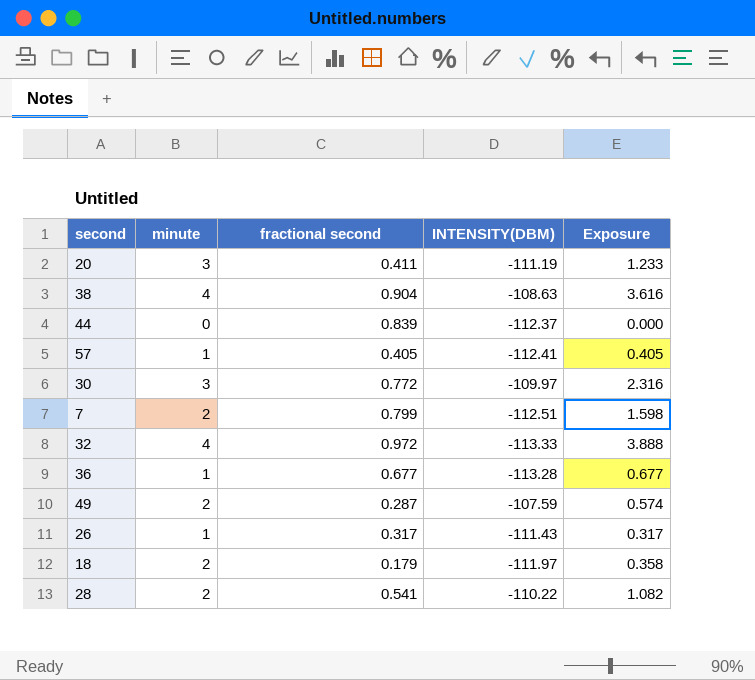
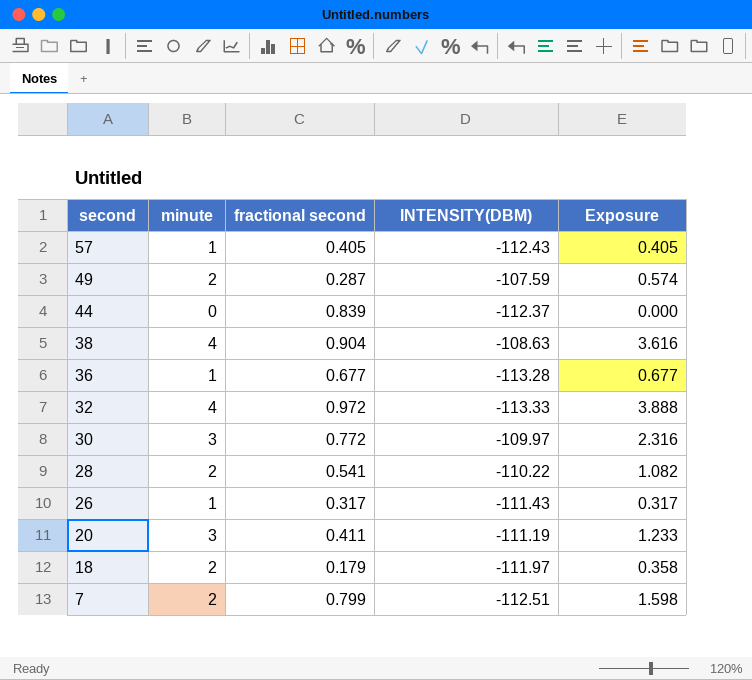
row order: none -> second descending
57 | INTENSITY(DBM): -112.41 -> -112.43

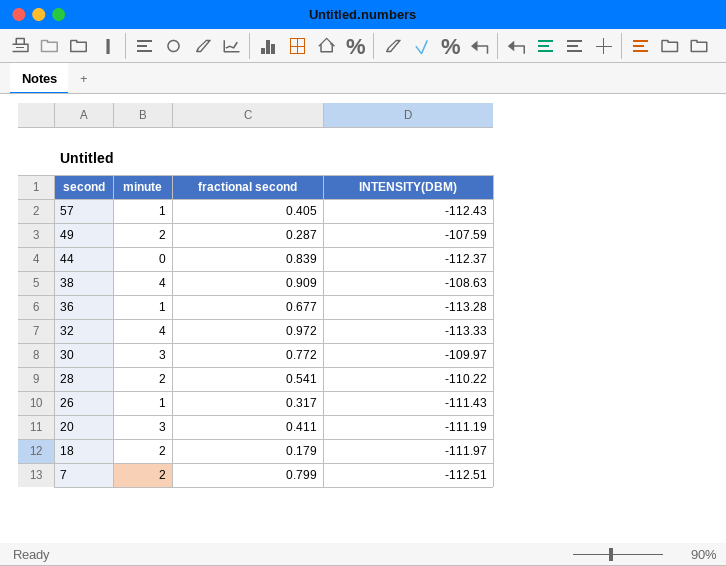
column Exposure | formula: [minute] * [fractional second] -> none
38 | fractional second: 0.904 -> 0.909

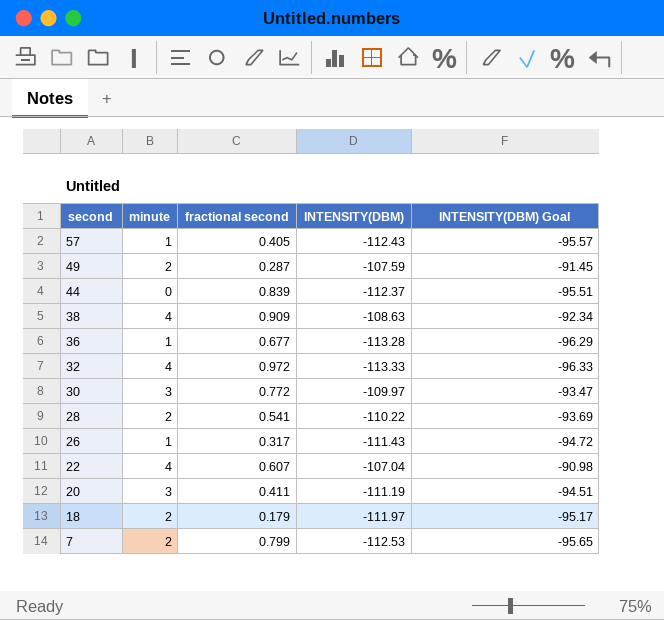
column INTENSITY(DBM) Goal | formula: none -> [INTENSITY(DBM)] * 0.85
row 22: none -> 4 | 0.607 | -107.04 | -90.98
7 | INTENSITY(DBM): -112.51 -> -112.53

